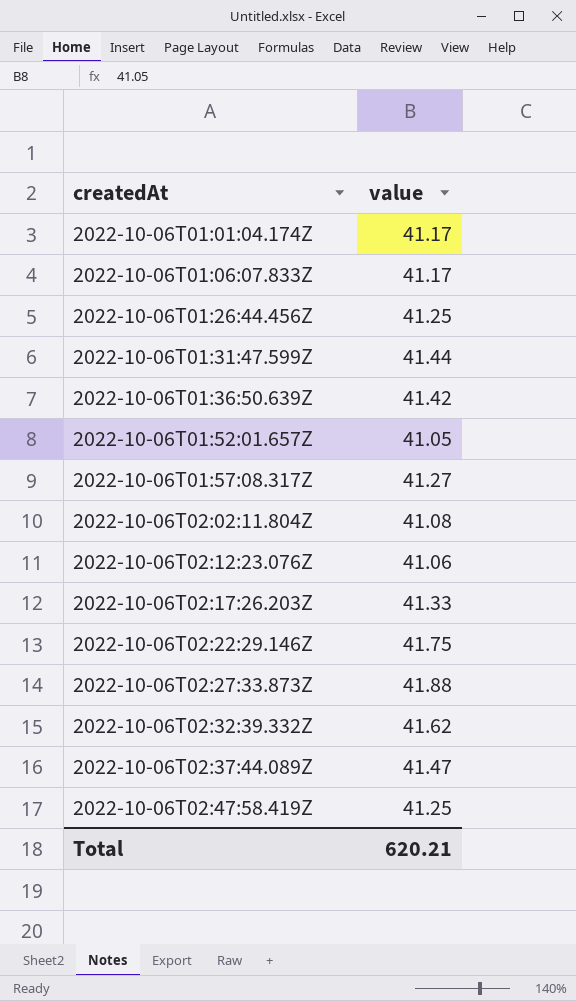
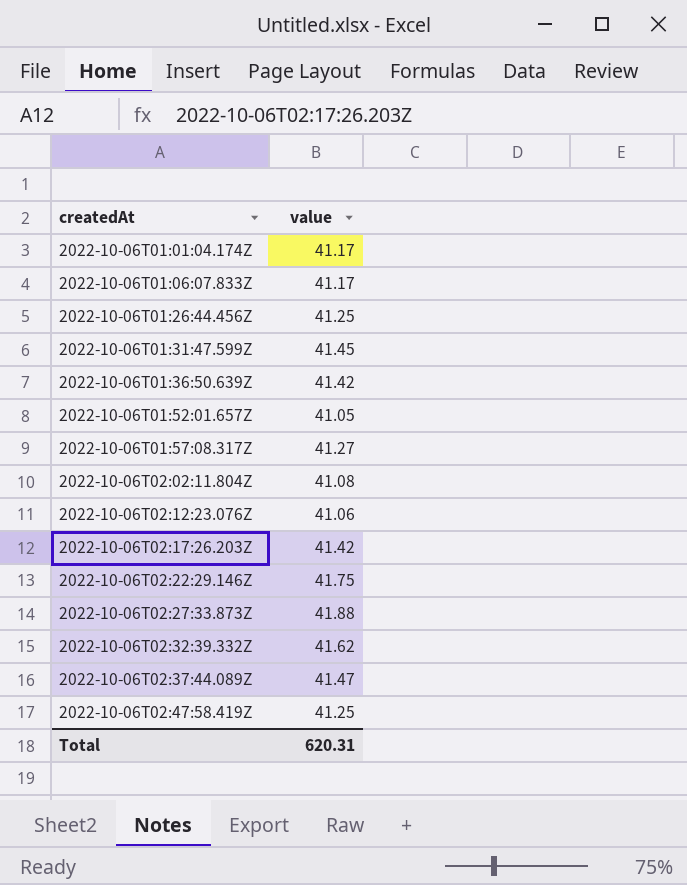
2022-10-06T01:31:47.599Z | value: 41.44 -> 41.45
2022-10-06T02:17:26.203Z | value: 41.33 -> 41.42
Total | value: 620.21 -> 620.31

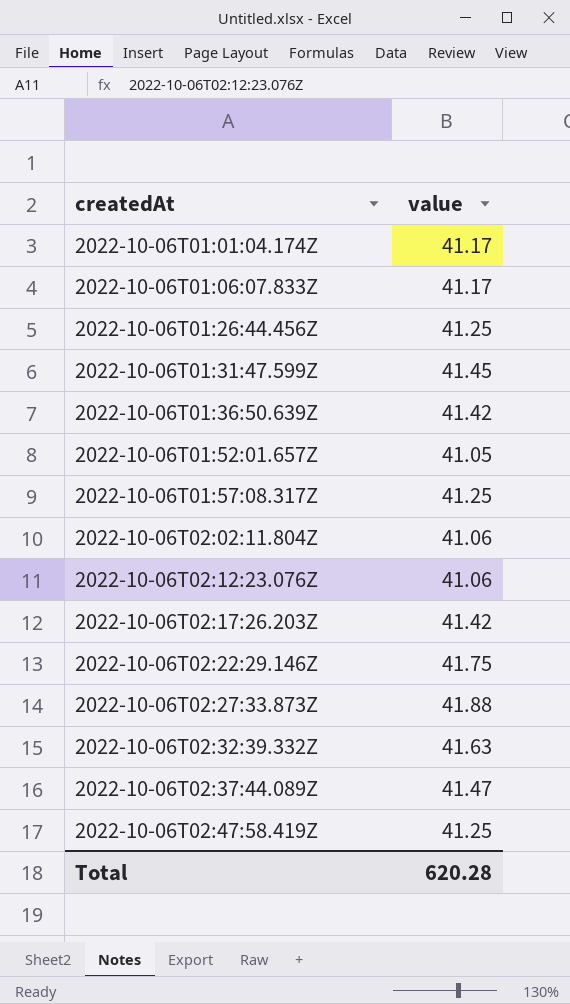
2022-10-06T01:57:08.317Z | value: 41.27 -> 41.25
2022-10-06T02:02:11.804Z | value: 41.08 -> 41.06
2022-10-06T02:32:39.332Z | value: 41.62 -> 41.63
Total | value: 620.31 -> 620.28

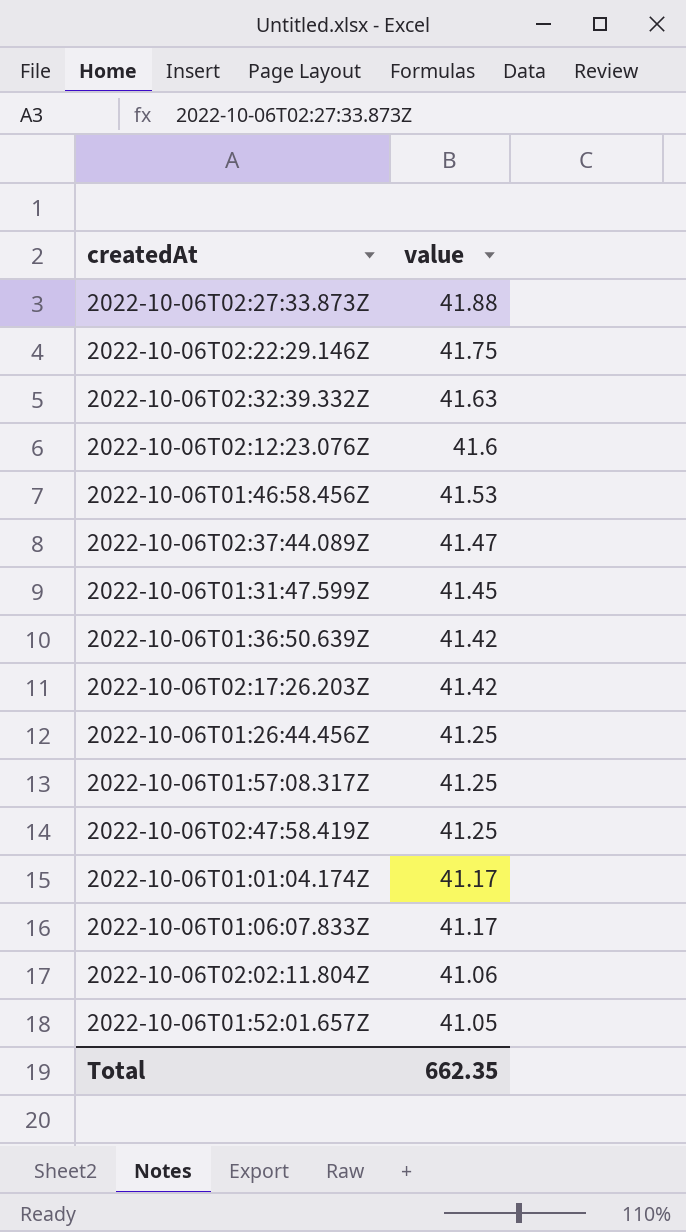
row order: createdAt ascending -> value descending
2022-10-06T02:12:23.076Z | value: 41.06 -> 41.6
row 2022-10-06T01:46:58.456Z: none -> 41.53
Total | value: 620.28 -> 662.35

